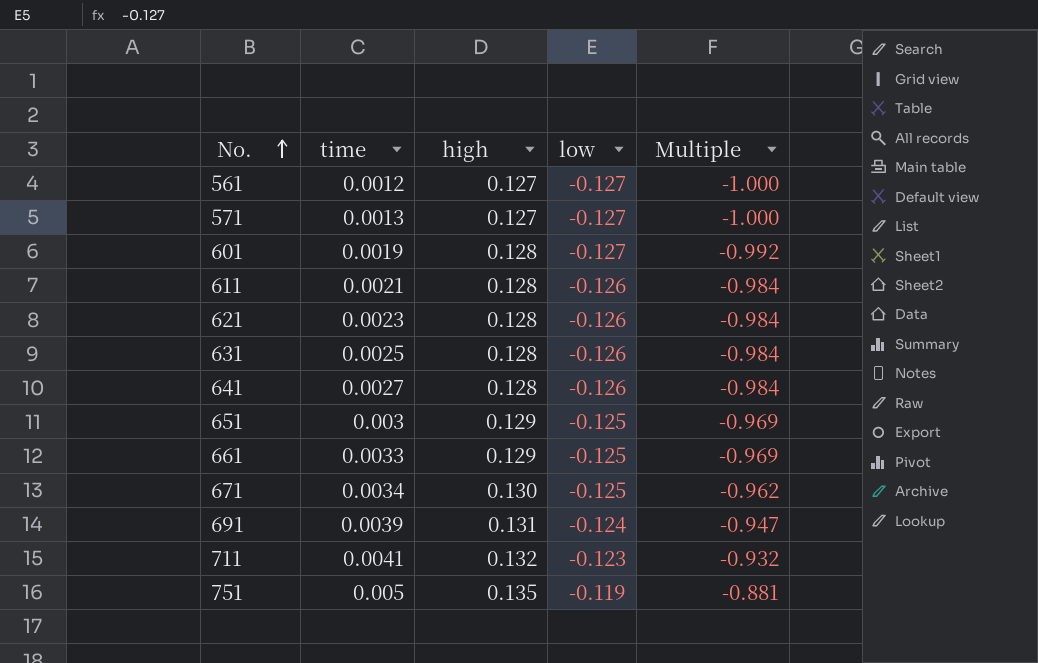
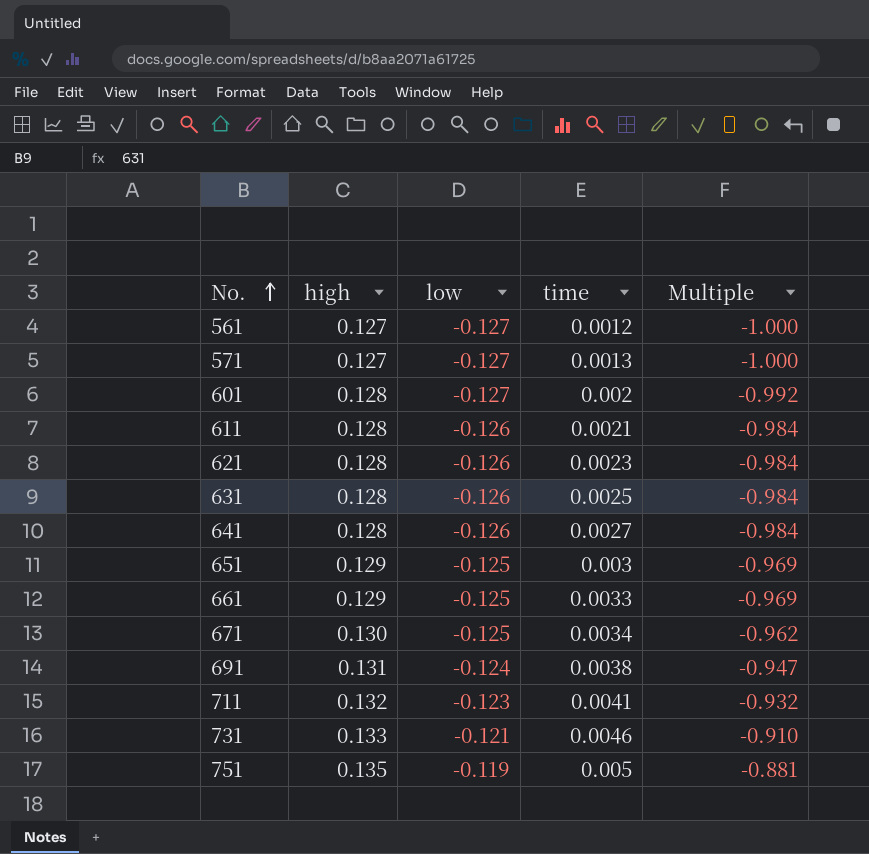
column time | position: 2 -> 4
601 | time: 0.0019 -> 0.002
691 | time: 0.0039 -> 0.0038
row 731: none -> 0.133 | -0.121 | 0.0046 | -0.910

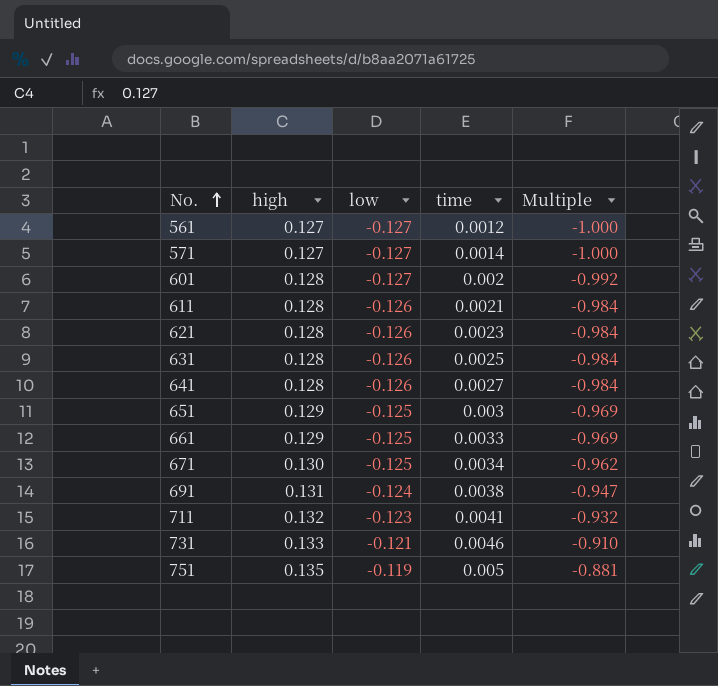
571 | time: 0.0013 -> 0.0014

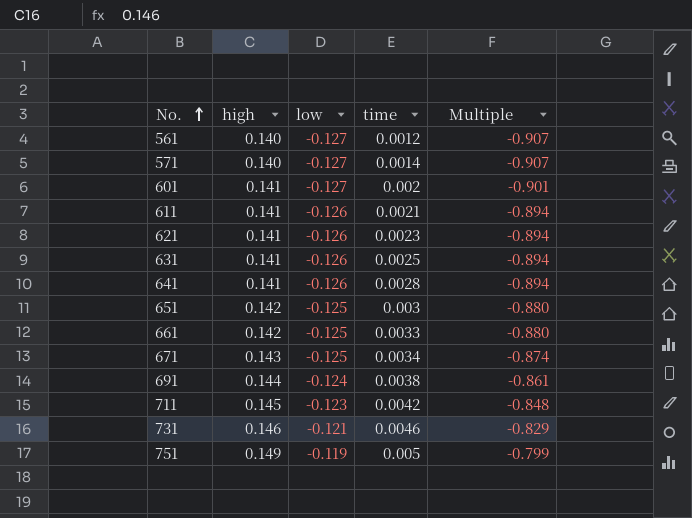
561 | high: 0.127 -> 0.140
561 | Multiple: -1.000 -> -0.907
571 | high: 0.127 -> 0.140
571 | Multiple: -1.000 -> -0.907
601 | high: 0.128 -> 0.141
601 | Multiple: -0.992 -> -0.901
611 | high: 0.128 -> 0.141
611 | Multiple: -0.984 -> -0.894
621 | high: 0.128 -> 0.141
621 | Multiple: -0.984 -> -0.894
631 | high: 0.128 -> 0.141
631 | Multiple: -0.984 -> -0.894
641 | high: 0.128 -> 0.141
641 | time: 0.0027 -> 0.0028
641 | Multiple: -0.984 -> -0.894
651 | high: 0.129 -> 0.142
651 | Multiple: -0.969 -> -0.880
661 | high: 0.129 -> 0.142
661 | Multiple: -0.969 -> -0.880
671 | high: 0.130 -> 0.143
671 | Multiple: -0.962 -> -0.874
691 | high: 0.131 -> 0.144
691 | Multiple: -0.947 -> -0.861
711 | high: 0.132 -> 0.145
711 | time: 0.0041 -> 0.0042
711 | Multiple: -0.932 -> -0.848
731 | high: 0.133 -> 0.146
731 | Multiple: -0.910 -> -0.829
751 | high: 0.135 -> 0.149
751 | Multiple: -0.881 -> -0.799

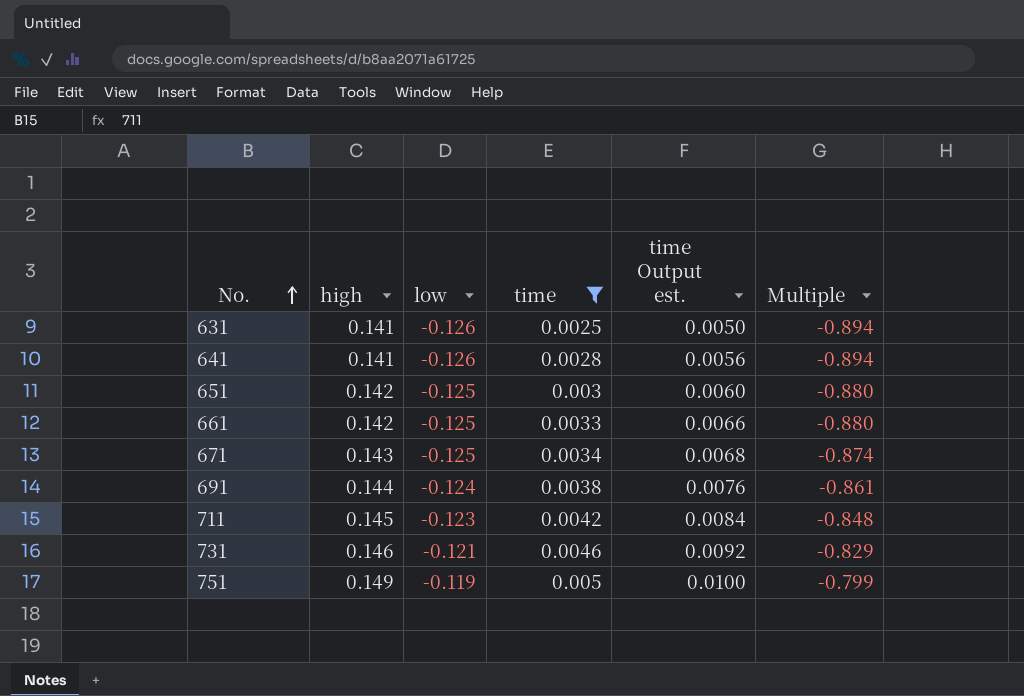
filter: none -> time >= 0.0025
column time Output est. | formula: none -> [time] * 2

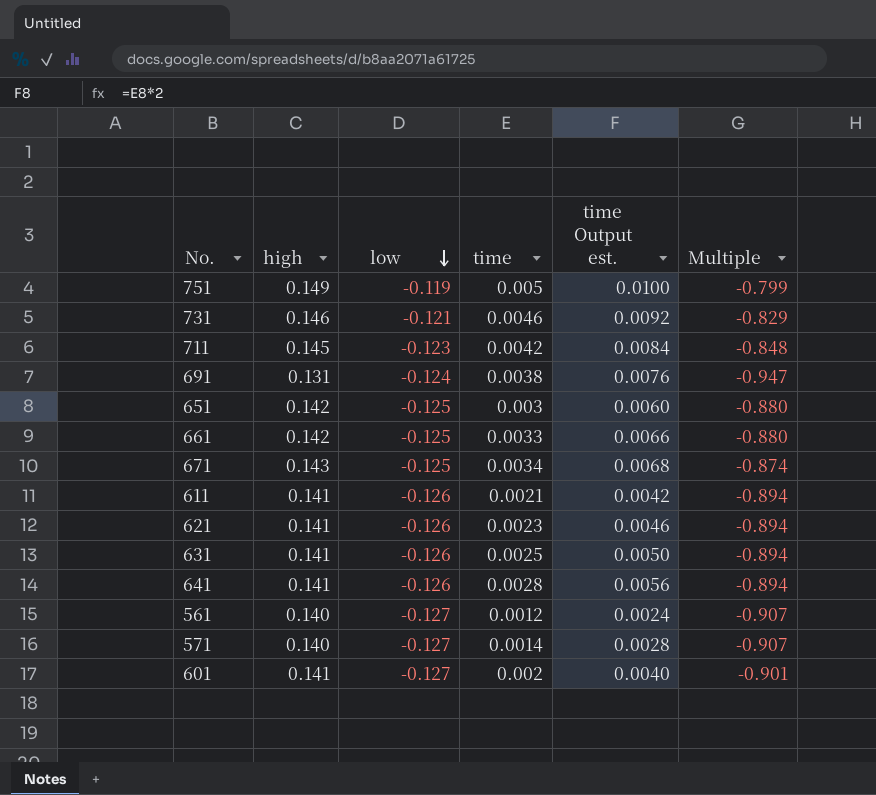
filter: time >= 0.0025 -> none
row order: No. ascending -> low descending
691 | high: 0.144 -> 0.131
691 | Multiple: -0.861 -> -0.947

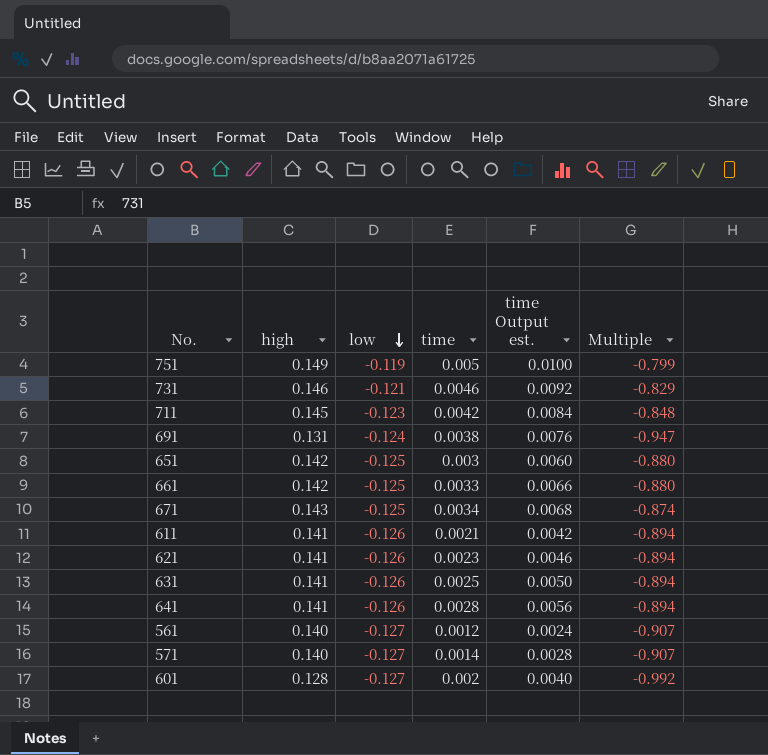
601 | high: 0.141 -> 0.128
601 | Multiple: -0.901 -> -0.992

